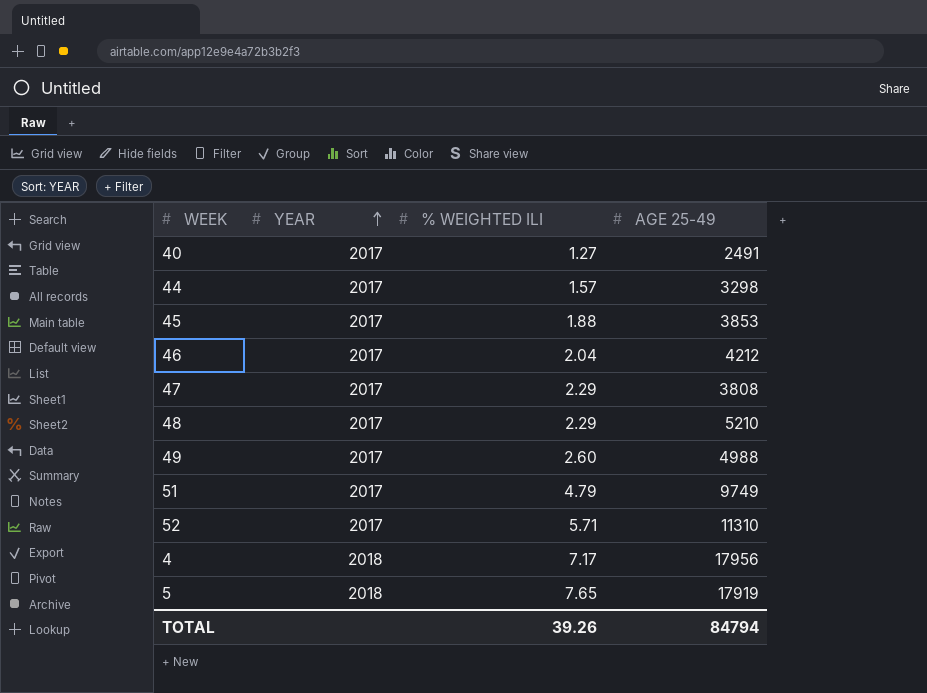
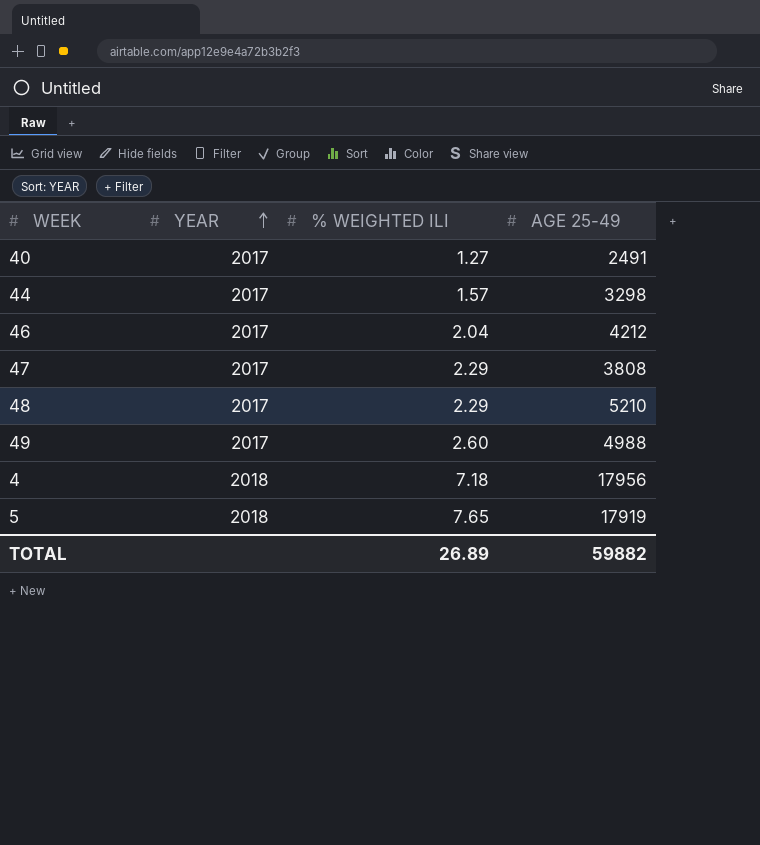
row 45: 2017 | 1.88 | 3853 -> none
row 51: 2017 | 4.79 | 9749 -> none
row 52: 2017 | 5.71 | 11310 -> none
4 | % WEIGHTED ILI: 7.17 -> 7.18
TOTAL | % WEIGHTED ILI: 39.26 -> 26.89
TOTAL | AGE 25-49: 84794 -> 59882

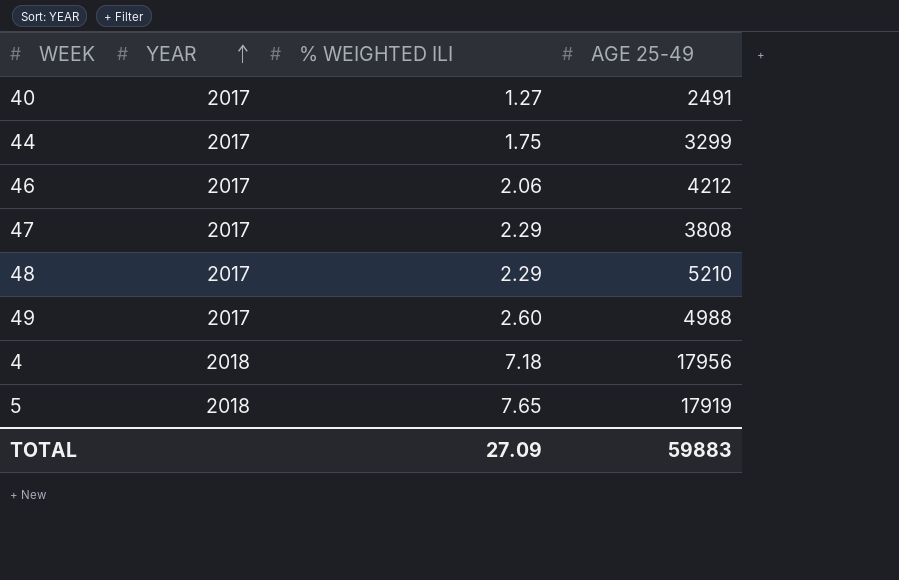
44 | % WEIGHTED ILI: 1.57 -> 1.75
44 | AGE 25-49: 3298 -> 3299
46 | % WEIGHTED ILI: 2.04 -> 2.06
TOTAL | % WEIGHTED ILI: 26.89 -> 27.09
TOTAL | AGE 25-49: 59882 -> 59883

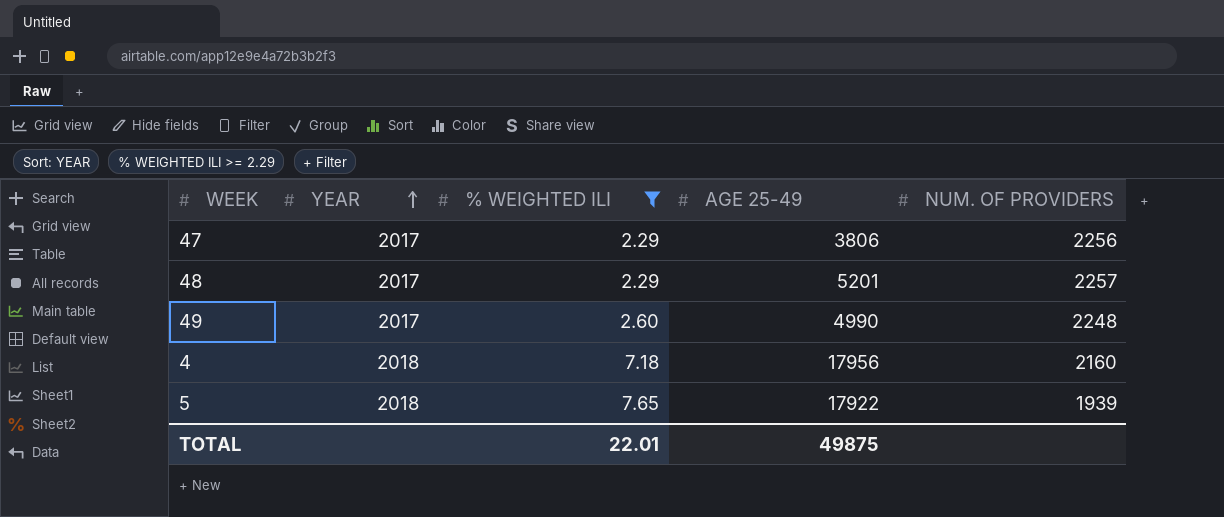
filter: none -> % WEIGHTED ILI >= 2.29
column NUM. OF PROVIDERS | position: none -> 5
47 | AGE 25-49: 3808 -> 3806
48 | AGE 25-49: 5210 -> 5201
49 | AGE 25-49: 4988 -> 4990
5 | AGE 25-49: 17919 -> 17922
TOTAL | % WEIGHTED ILI: 27.09 -> 22.01
TOTAL | AGE 25-49: 59883 -> 49875

